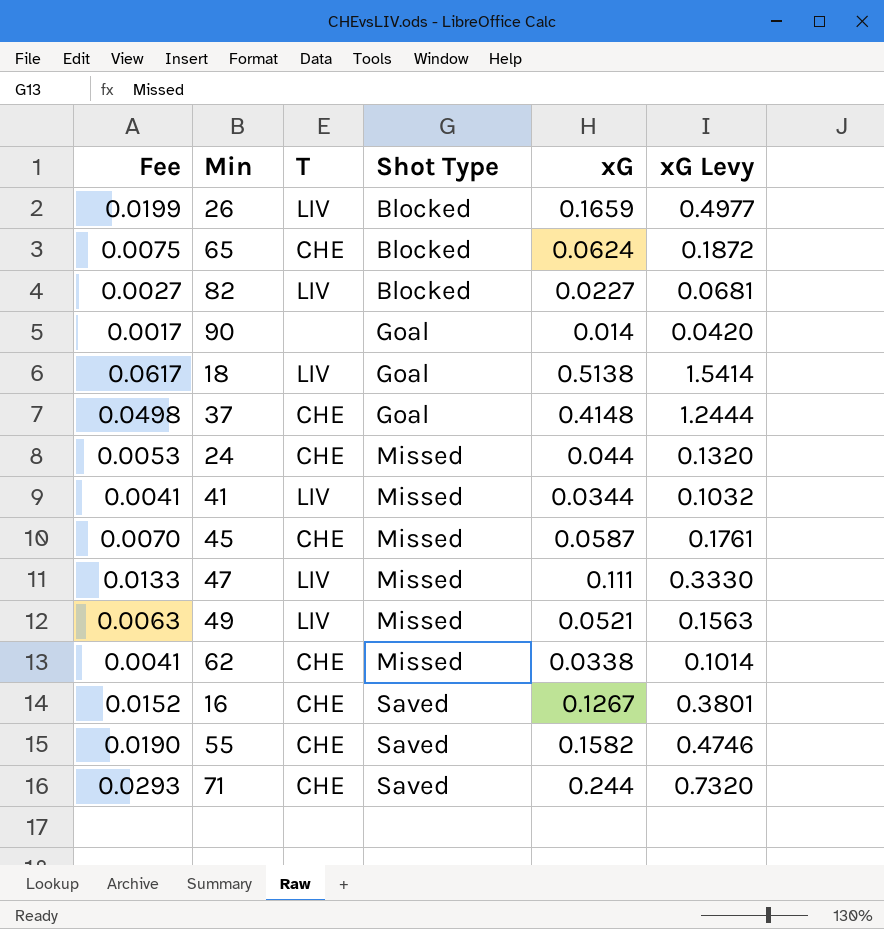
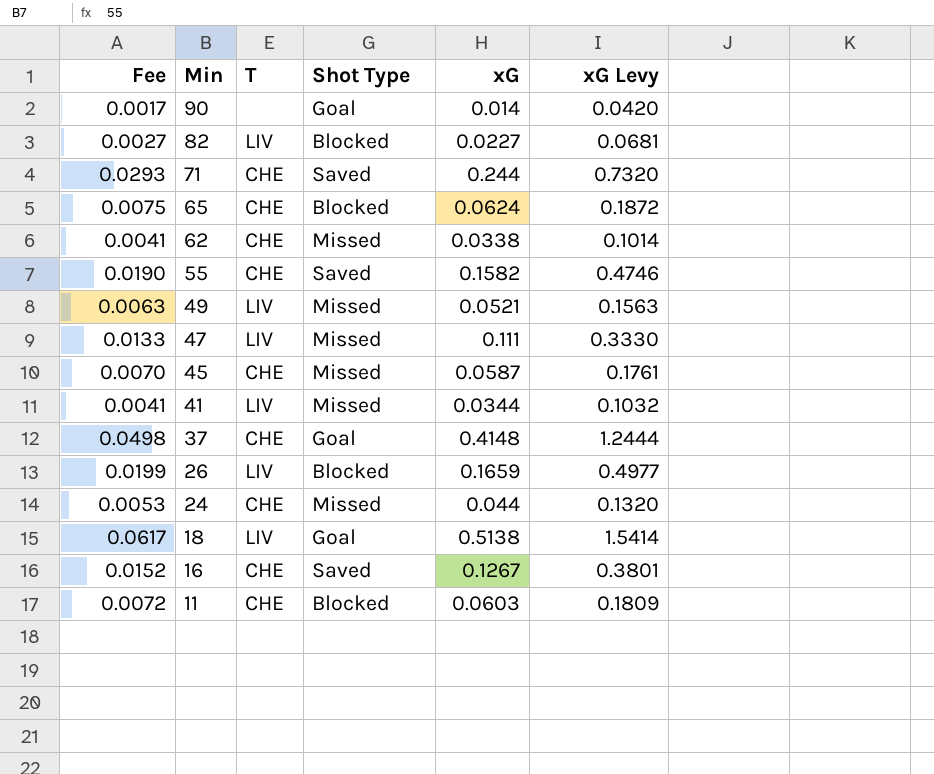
row order: Shot Type ascending -> Min descending
row 11: none -> 0.0072 | CHE | Blocked | 0.0603 | 0.1809

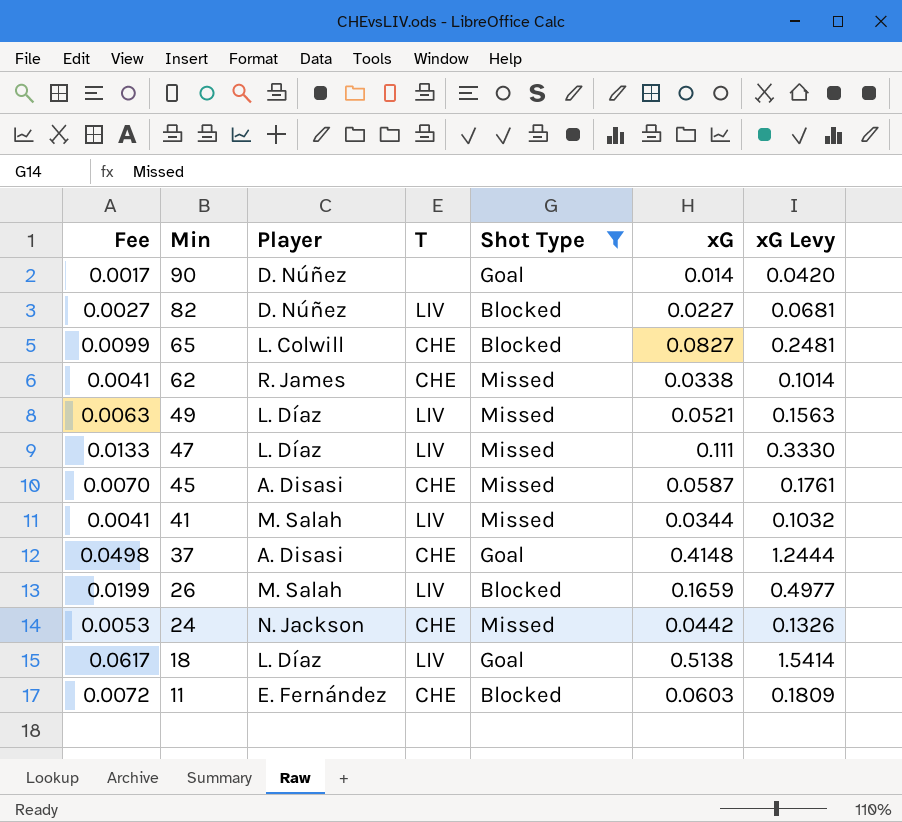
filter: none -> Shot Type != Saved
column Player | position: none -> 3
65 | Fee: 0.0075 -> 0.0099
65 | xG: 0.0624 -> 0.0827
65 | xG Levy: 0.1872 -> 0.2481
24 | xG: 0.044 -> 0.0442
24 | xG Levy: 0.1320 -> 0.1326

